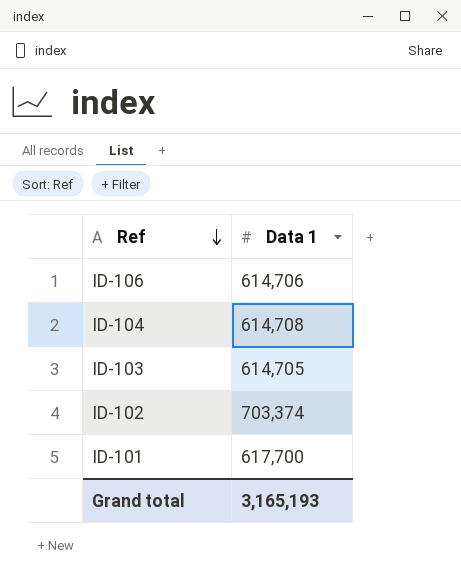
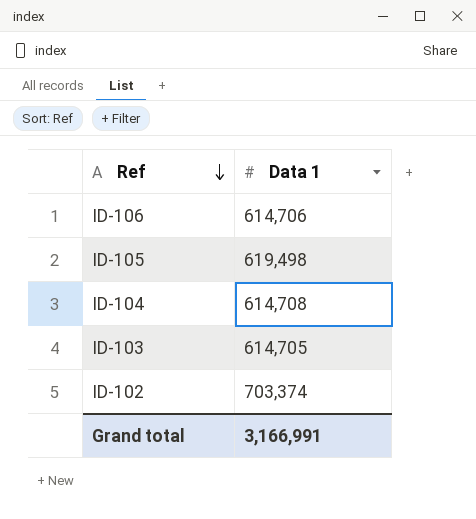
row ID-101: 617,700 -> none
row ID-105: none -> 619,498
Grand total | Data 1: 3,165,193 -> 3,166,991

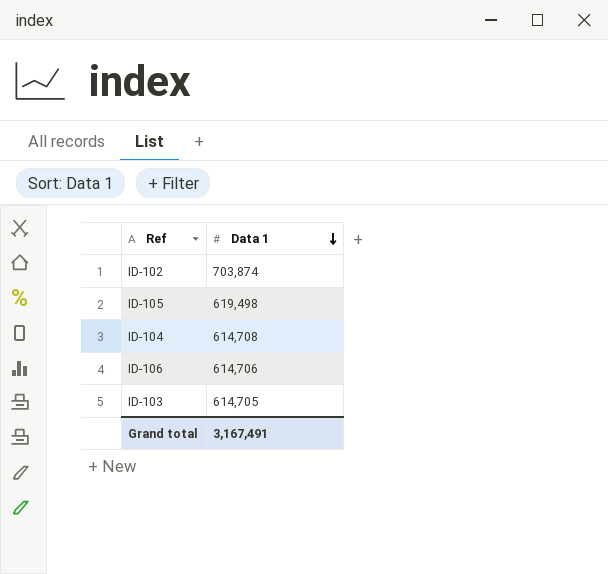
row order: Ref descending -> Data 1 descending
ID-102 | Data 1: 703,374 -> 703,874
Grand total | Data 1: 3,166,991 -> 3,167,491

